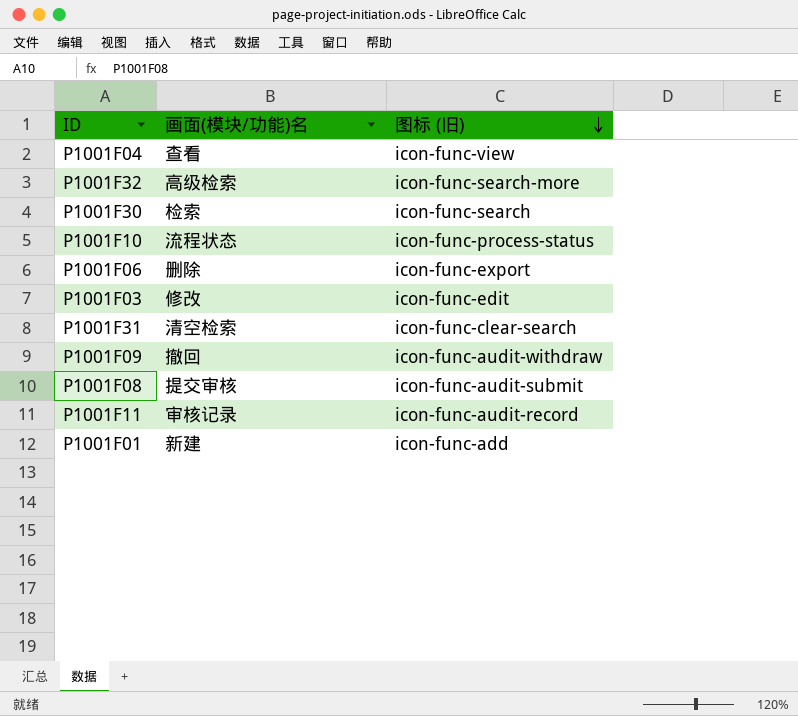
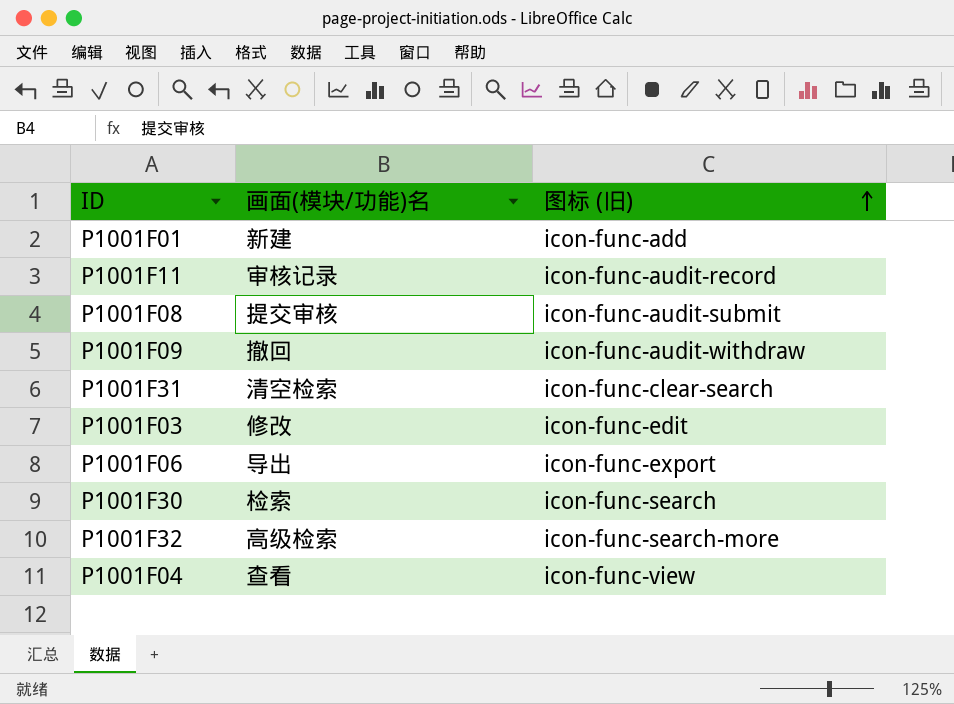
row order: 图标 (旧) descending -> 图标 (旧) ascending
row P1001F10: 流程状态 | icon-func-process-status -> none
P1001F06 | 画面(模块/功能)名: 删除 -> 导出

